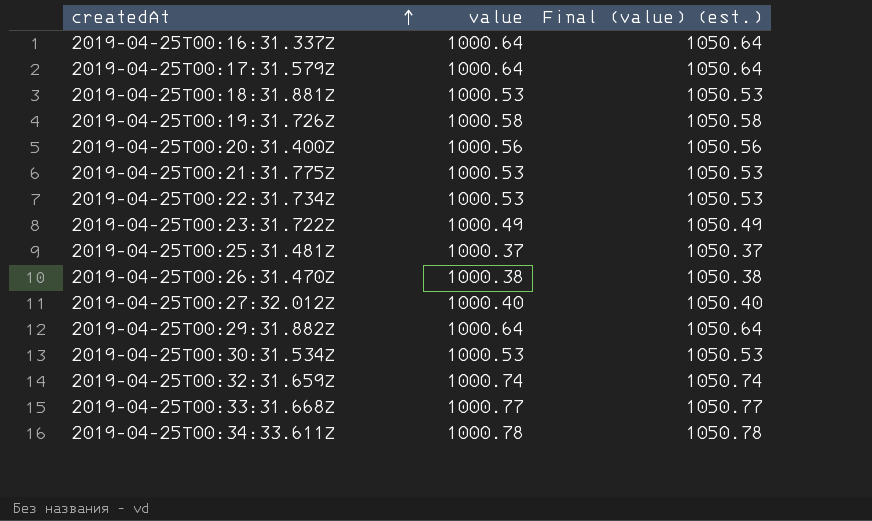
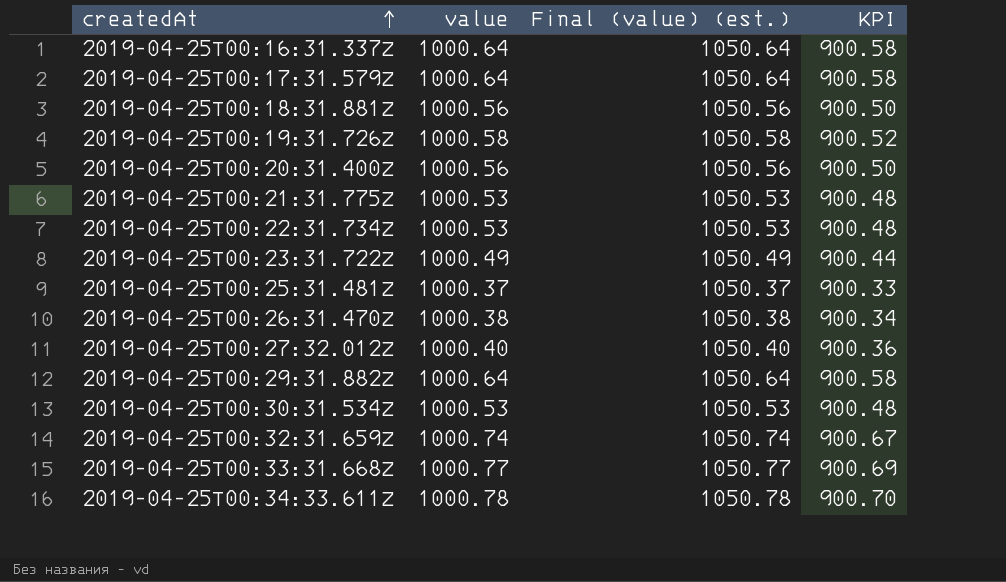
column KPI | formula: none -> [value] * 0.9
2019-04-25T00:18:31.881Z | value: 1000.53 -> 1000.56
2019-04-25T00:18:31.881Z | Final (value) (est.): 1050.53 -> 1050.56

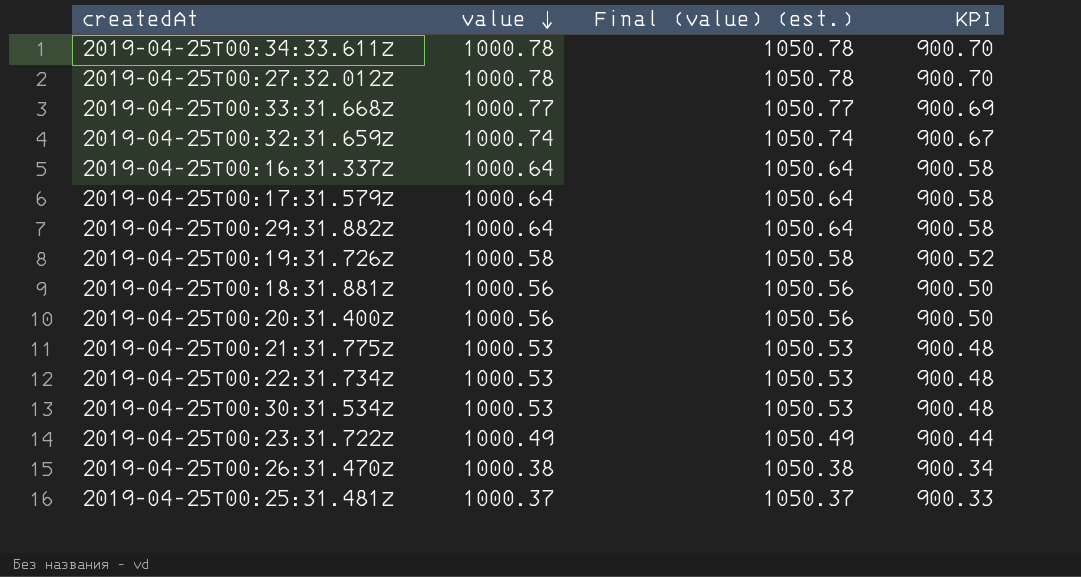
row order: createdAt ascending -> value descending
2019-04-25T00:27:32.012Z | value: 1000.40 -> 1000.78
2019-04-25T00:27:32.012Z | Final (value) (est.): 1050.40 -> 1050.78
2019-04-25T00:27:32.012Z | KPI: 900.36 -> 900.70

